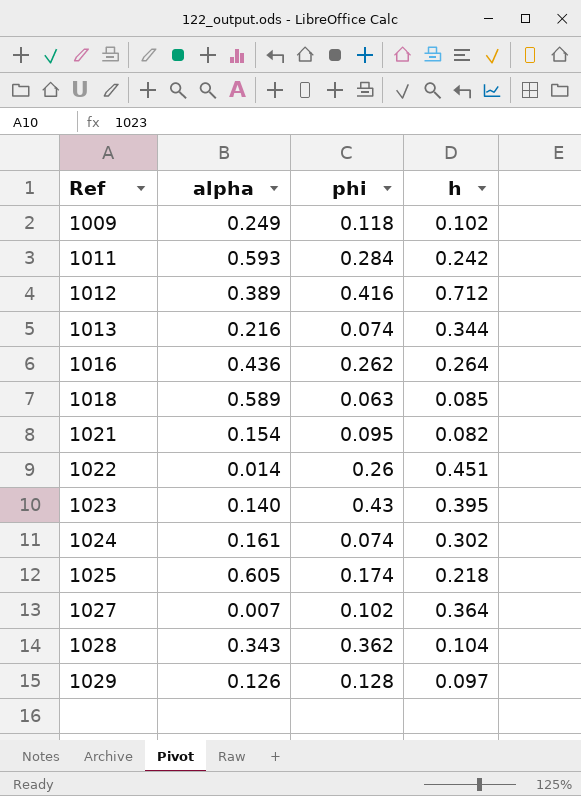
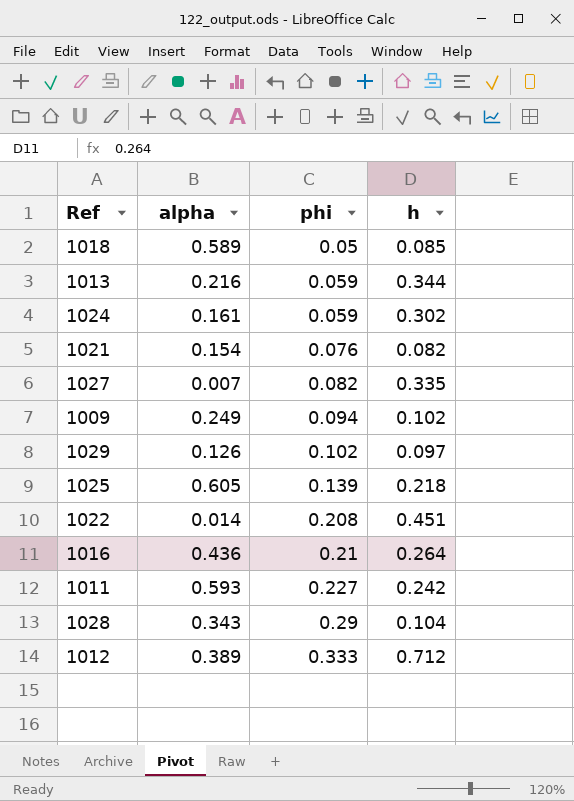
row order: Ref ascending -> phi ascending
row 1023: 0.140 | 0.43 | 0.395 -> none
1018 | phi: 0.063 -> 0.05
1013 | phi: 0.074 -> 0.059
1024 | phi: 0.074 -> 0.059
1021 | phi: 0.095 -> 0.076
1027 | phi: 0.102 -> 0.082
1027 | h: 0.364 -> 0.335
1009 | phi: 0.118 -> 0.094
1029 | phi: 0.128 -> 0.102
1025 | phi: 0.174 -> 0.139
1022 | phi: 0.26 -> 0.208
1016 | phi: 0.262 -> 0.21
1011 | phi: 0.284 -> 0.227
1028 | phi: 0.362 -> 0.29
1012 | phi: 0.416 -> 0.333

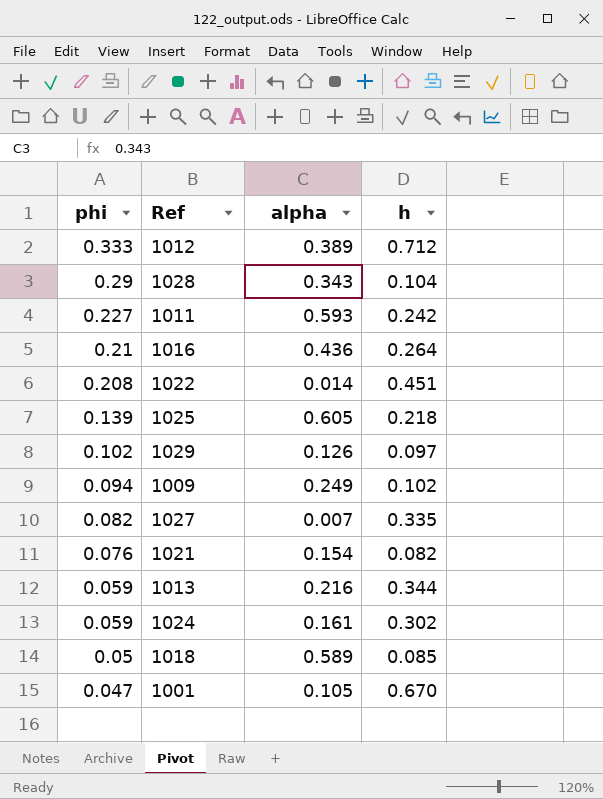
row order: phi ascending -> phi descending
column phi | position: 3 -> 1
row 1001: none -> 0.047 | 0.105 | 0.670

